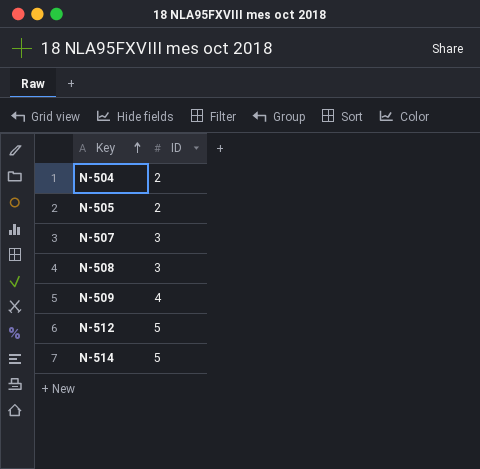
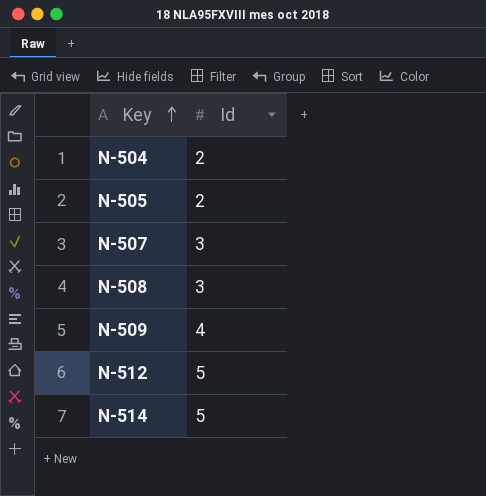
column name: ID -> Id

